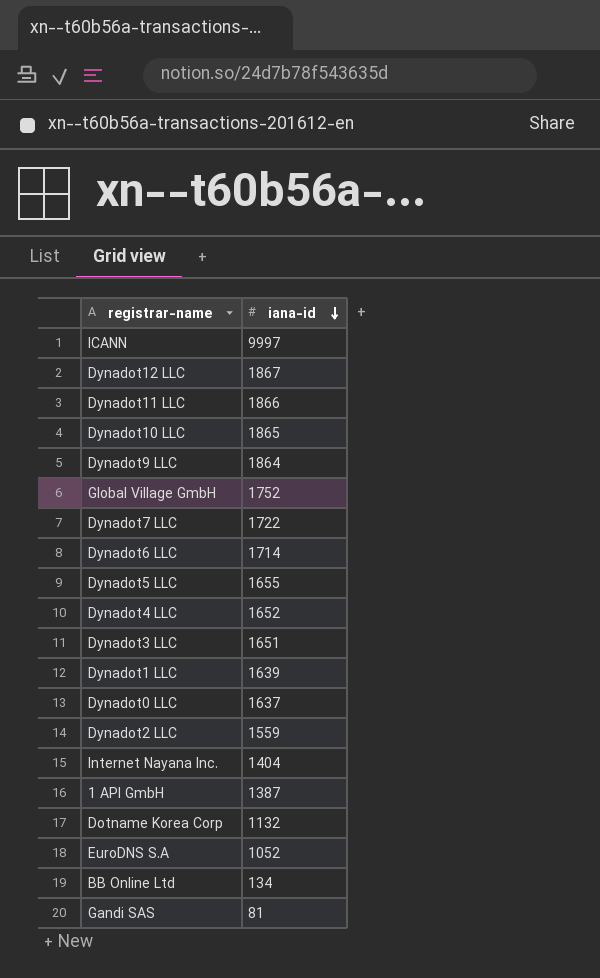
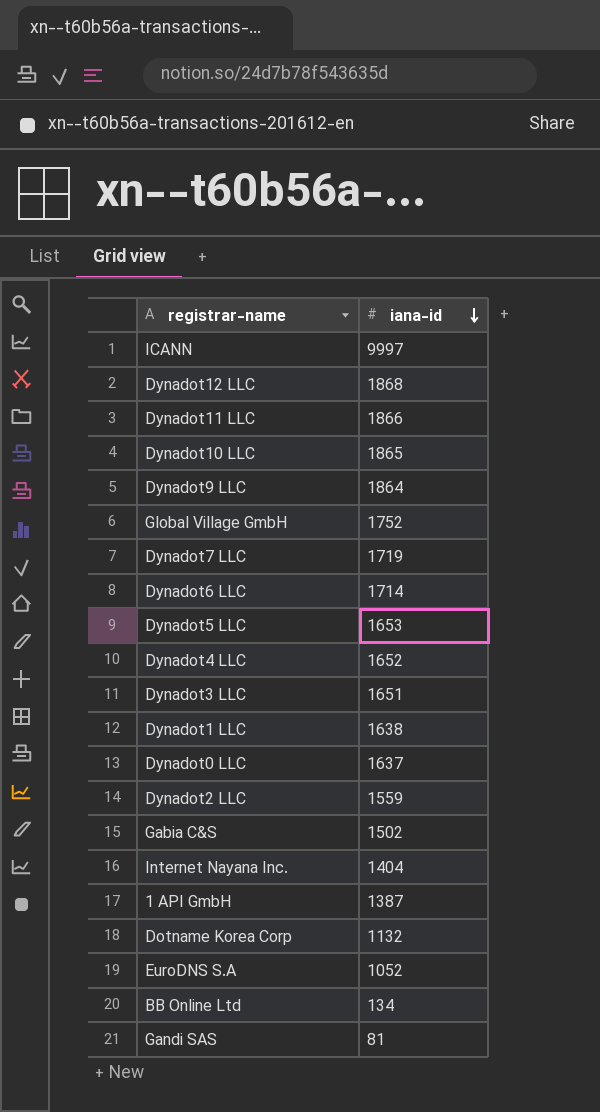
Dynadot12 LLC | iana-id: 1867 -> 1868
Dynadot7 LLC | iana-id: 1722 -> 1719
Dynadot5 LLC | iana-id: 1655 -> 1653
Dynadot1 LLC | iana-id: 1639 -> 1638
row Gabia C&S: none -> 1502

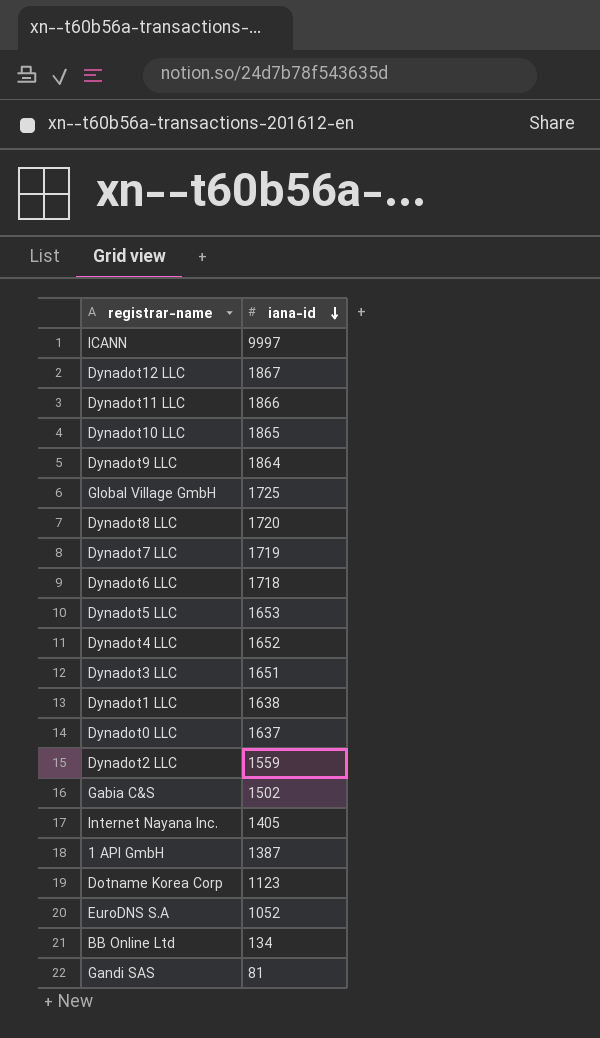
Dynadot12 LLC | iana-id: 1868 -> 1867
Global Village GmbH | iana-id: 1752 -> 1725
row Dynadot8 LLC: none -> 1720
Dynadot6 LLC | iana-id: 1714 -> 1718
Internet Nayana Inc. | iana-id: 1404 -> 1405
Dotname Korea Corp | iana-id: 1132 -> 1123

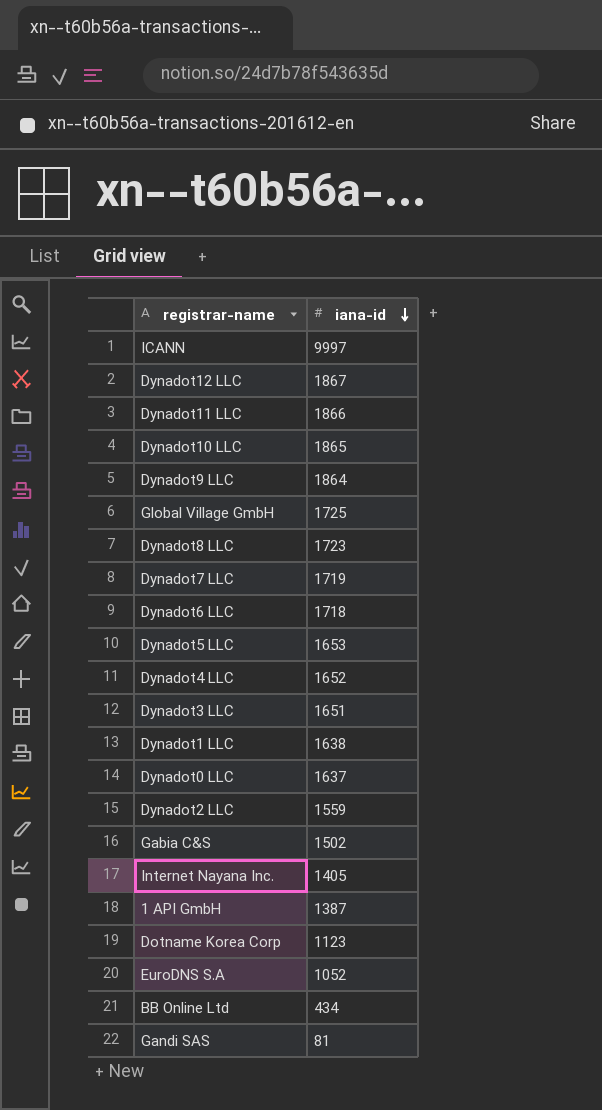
Dynadot8 LLC | iana-id: 1720 -> 1723
BB Online Ltd | iana-id: 134 -> 434

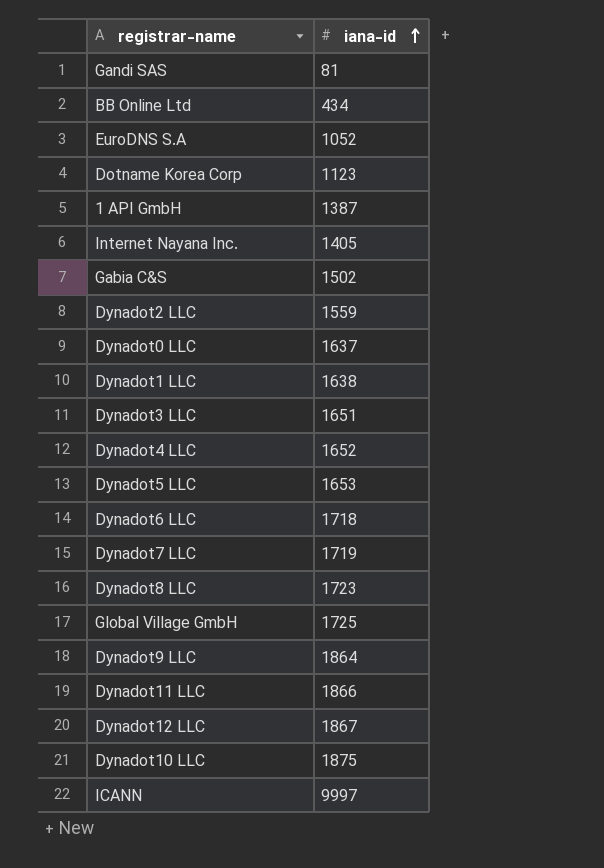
row order: iana-id descending -> iana-id ascending
Dynadot10 LLC | iana-id: 1865 -> 1875

